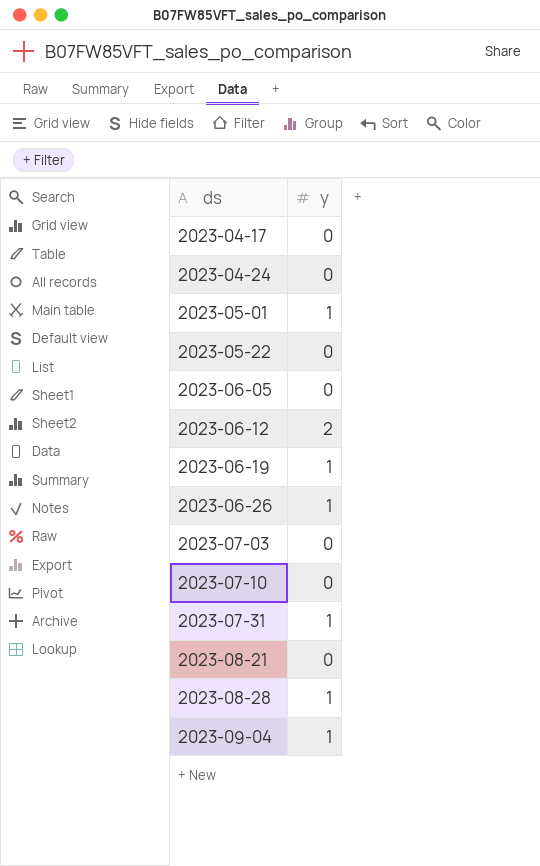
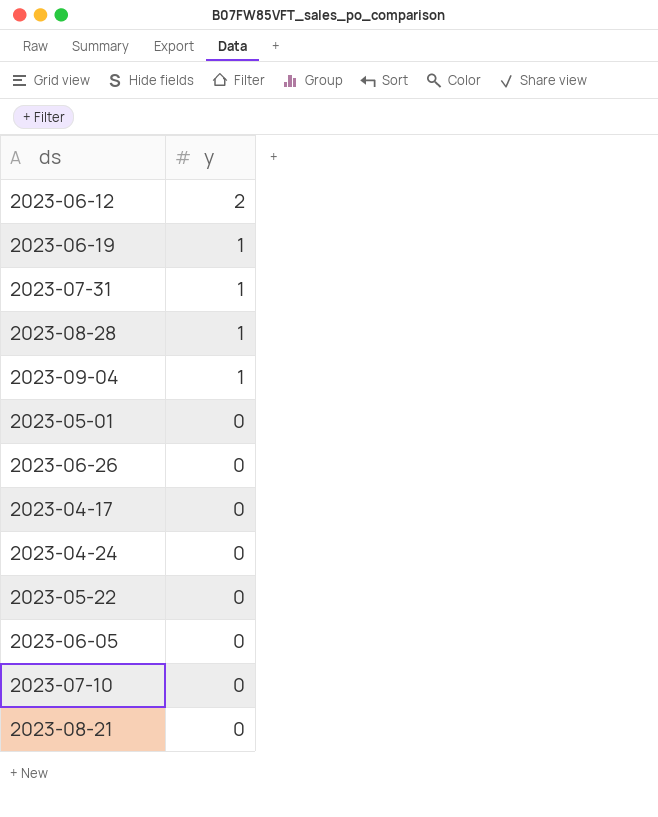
row order: ds ascending -> y descending
row 2023-07-03: 0 -> none
2023-05-01 | y: 1 -> 0
2023-06-26 | y: 1 -> 0

